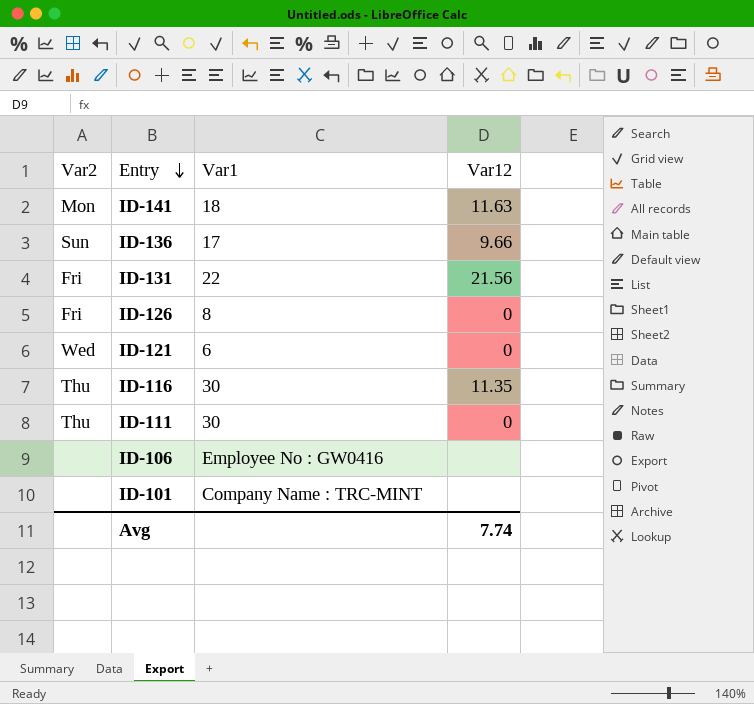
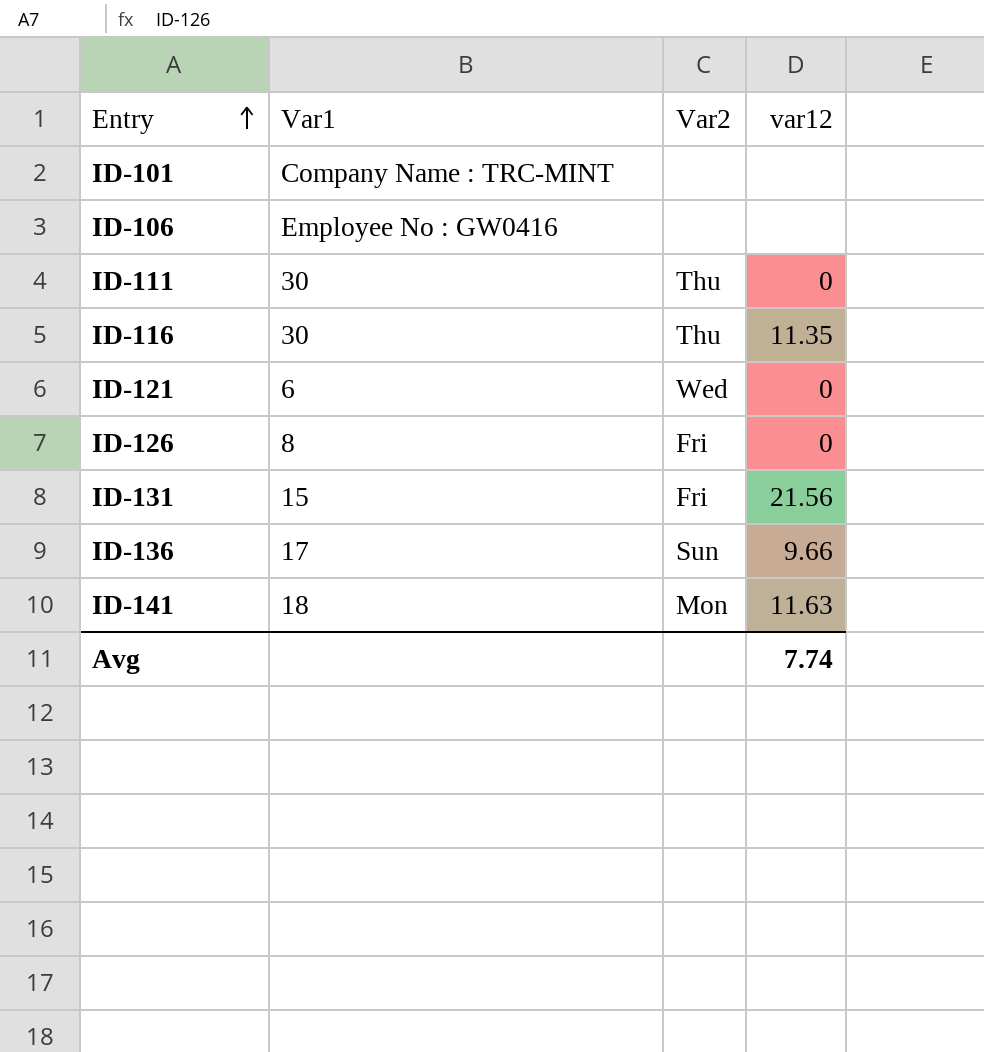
row order: Entry descending -> Entry ascending
column Var2 | position: 1 -> 3
column name: Var12 -> var12
ID-131 | Var1: 22 -> 15

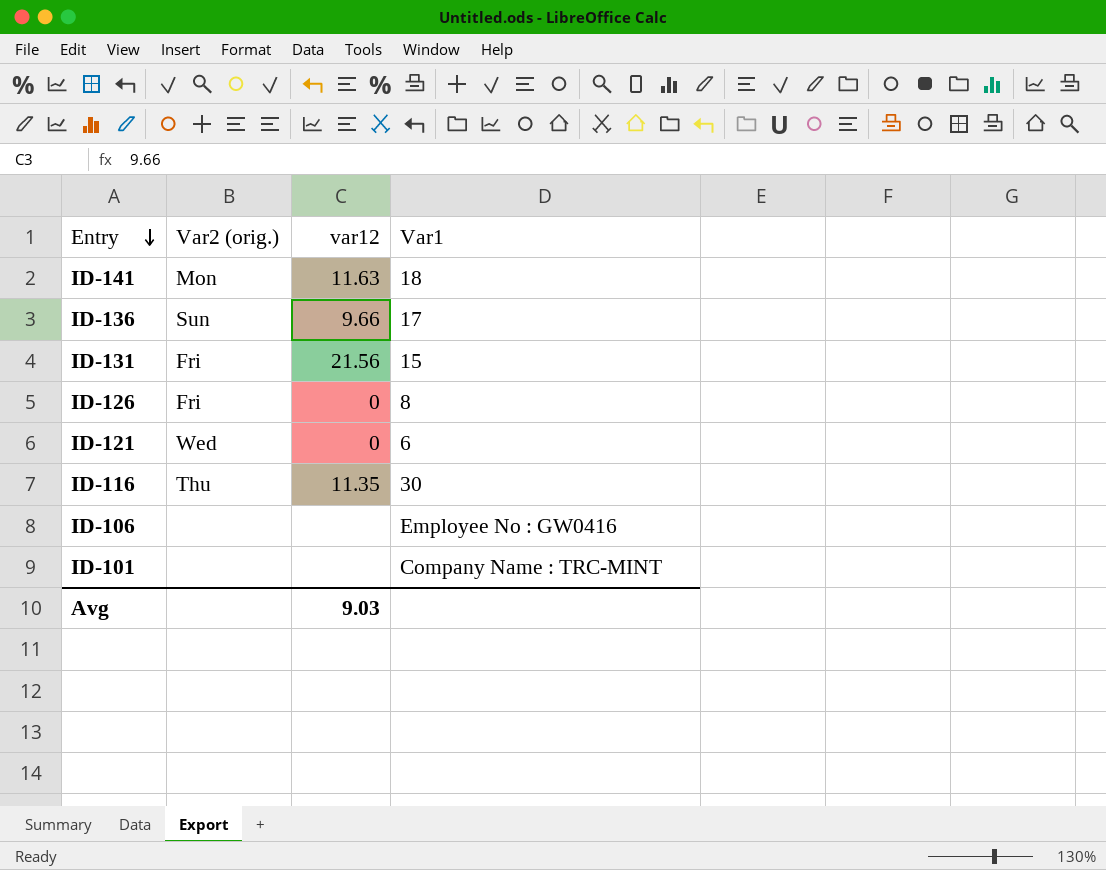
row order: Entry ascending -> Entry descending
column name: Var2 -> Var2 (orig.)
column Var1 | position: 2 -> 4
row ID-111: 30 | Thu | 0 -> none
Avg | var12: 7.74 -> 9.03

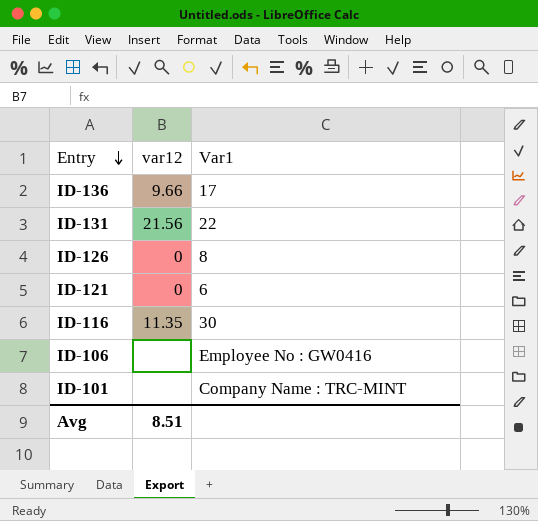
column Var2 (orig.) | position: 2 -> none
row ID-141: Mon | 11.63 | 18 -> none
ID-131 | Var1: 15 -> 22
Avg | var12: 9.03 -> 8.51

